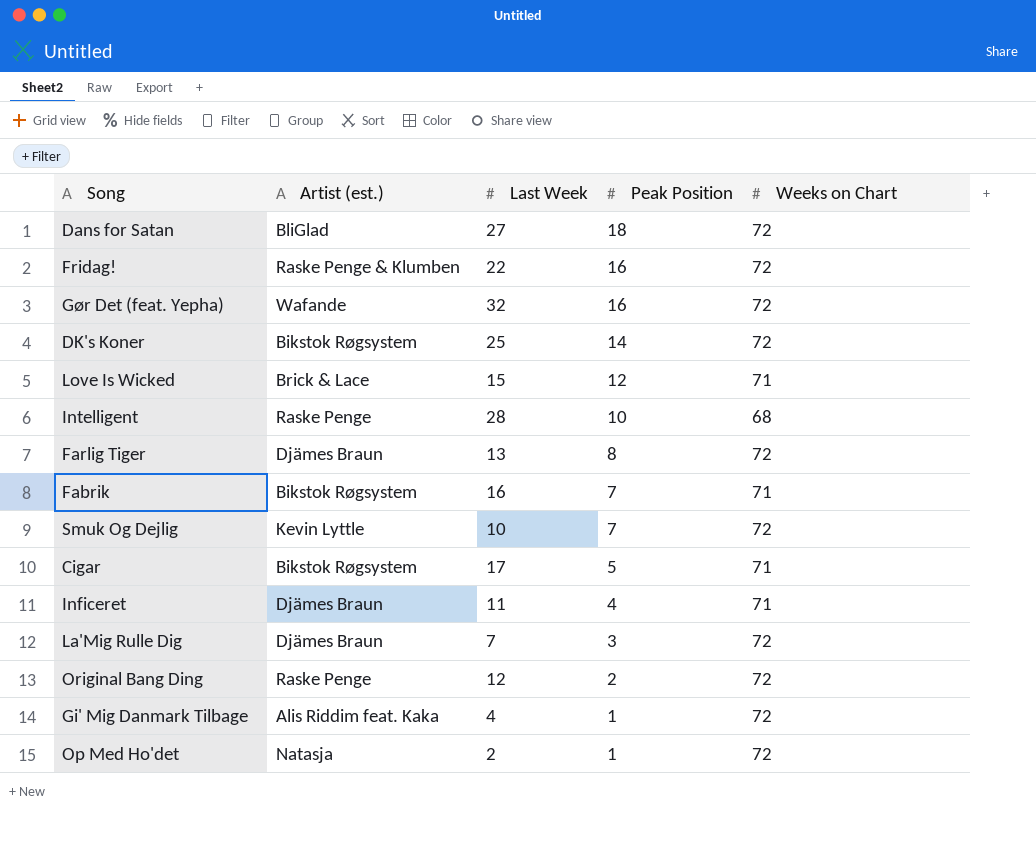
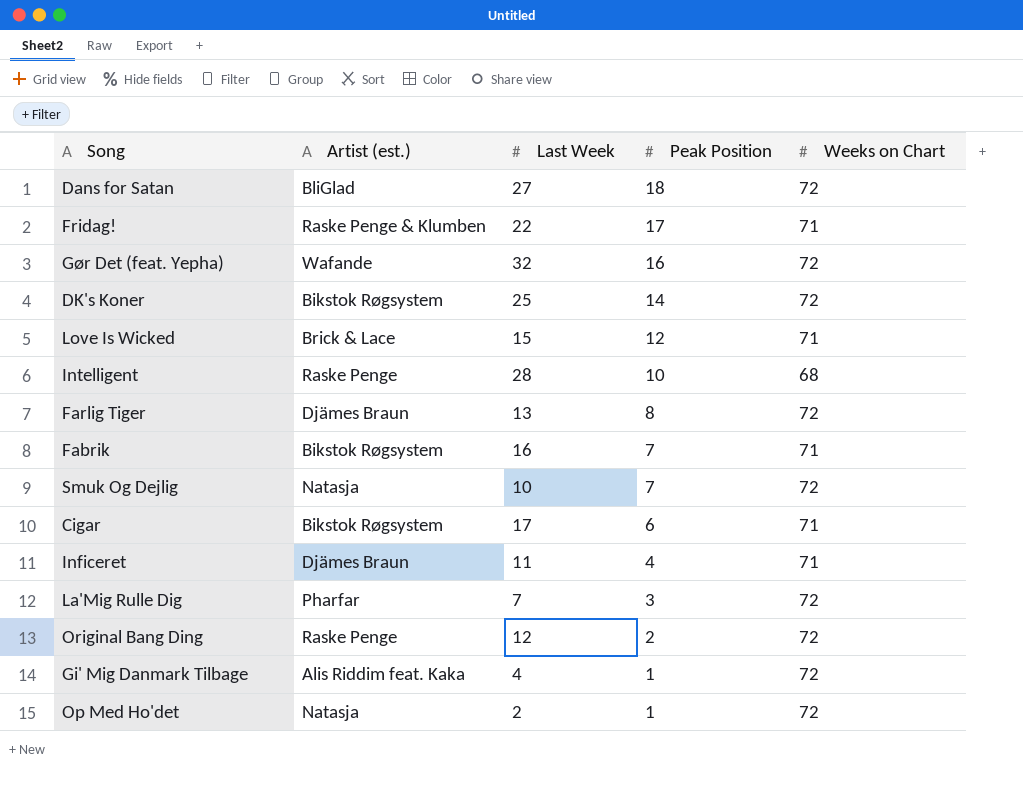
Fridag! | Peak Position: 16 -> 17
Fridag! | Weeks on Chart: 72 -> 71
Smuk Og Dejlig | Artist (est.): Kevin Lyttle -> Natasja
Cigar | Peak Position: 5 -> 6
La'Mig Rulle Dig | Artist (est.): Djämes Braun -> Pharfar

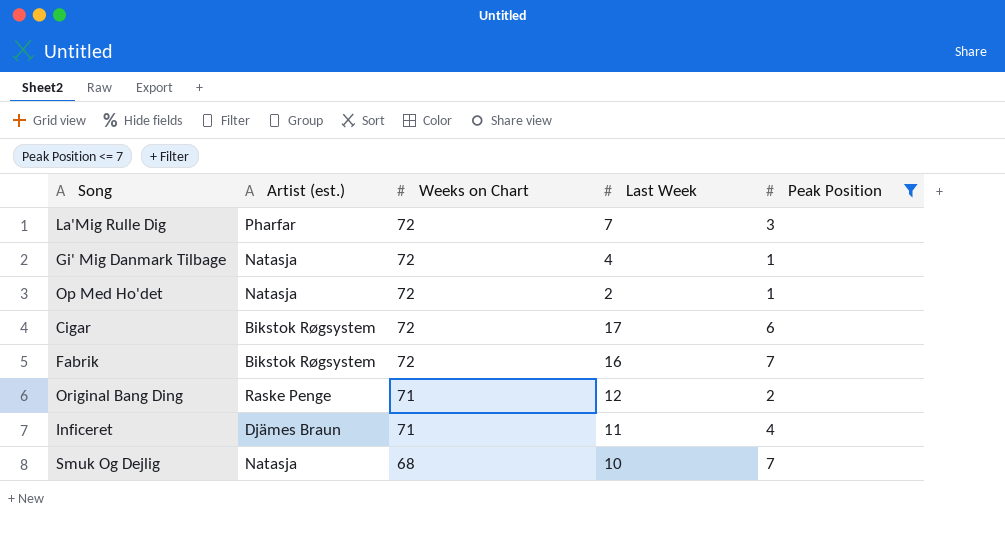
filter: none -> Peak Position <= 7
row order: Peak Position descending -> Weeks on Chart descending
column Weeks on Chart | position: 5 -> 3
Gi' Mig Danmark Tilbage | Artist (est.): Alis Riddim feat. Kaka -> Natasja
Cigar | Weeks on Chart: 71 -> 72
Fabrik | Weeks on Chart: 71 -> 72
Original Bang Ding | Weeks on Chart: 72 -> 71
Smuk Og Dejlig | Weeks on Chart: 72 -> 68

